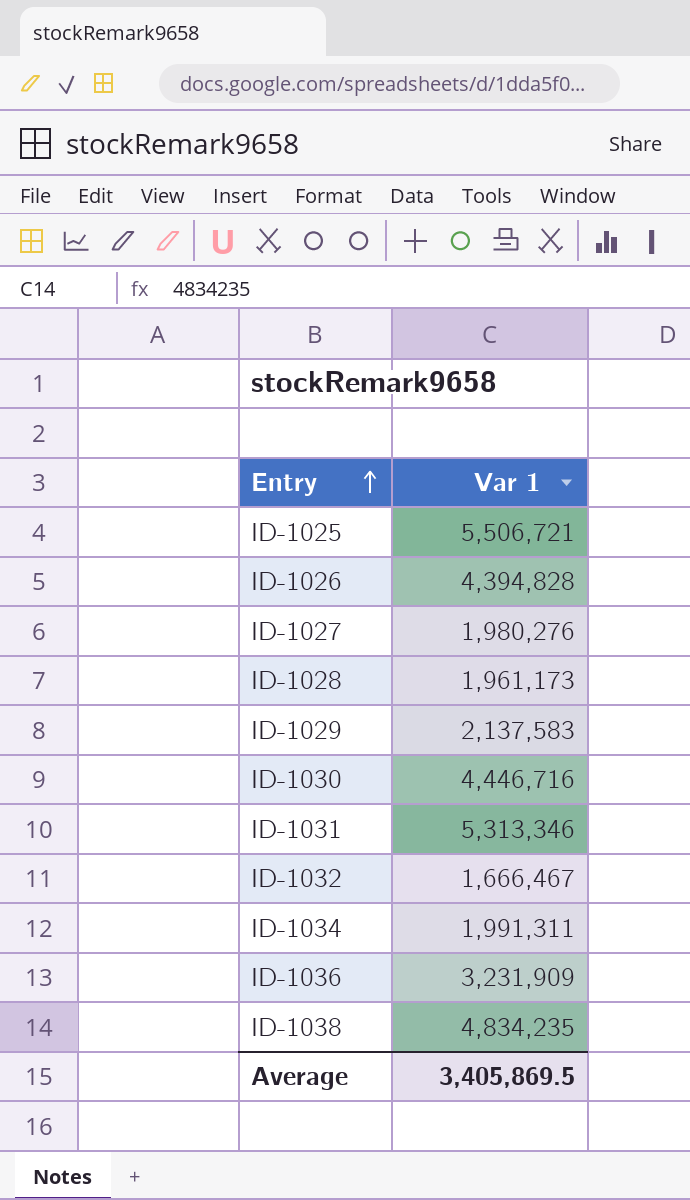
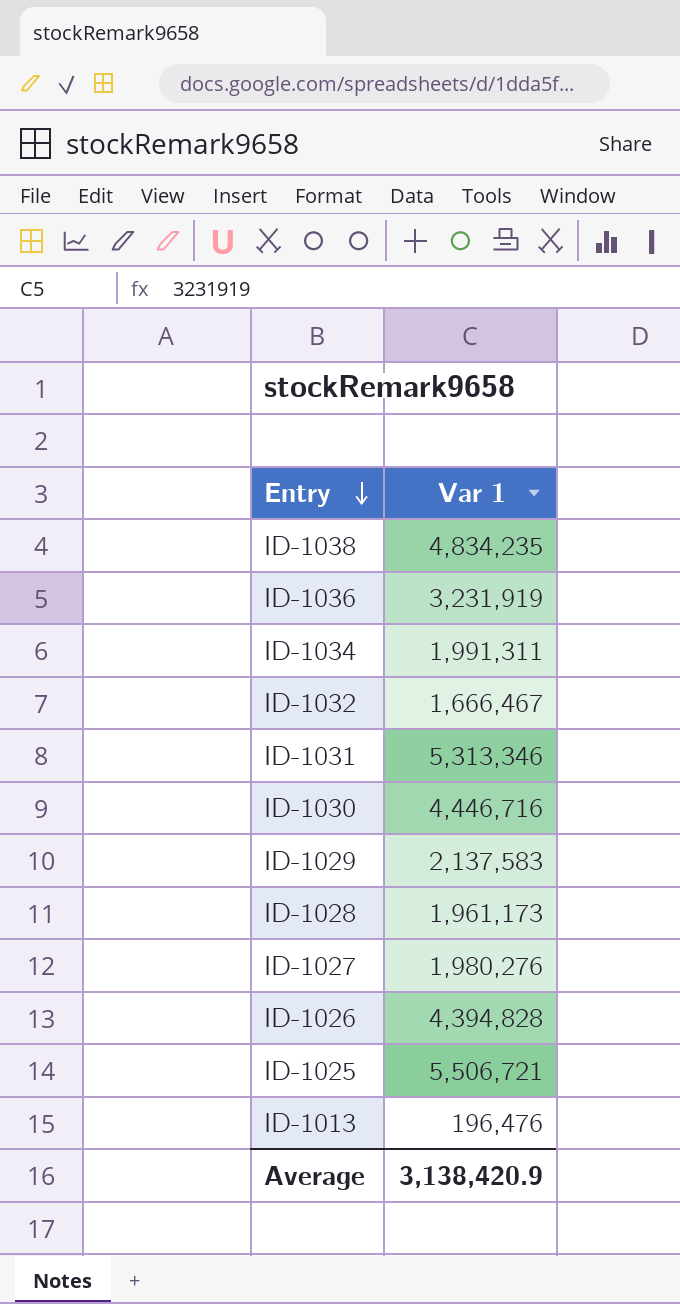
row order: Entry ascending -> Entry descending
ID-1036 | Var 1: 3,231,909 -> 3,231,919
row ID-1013: none -> 196,476
Average | Var 1: 3,405,869.5 -> 3,138,420.9

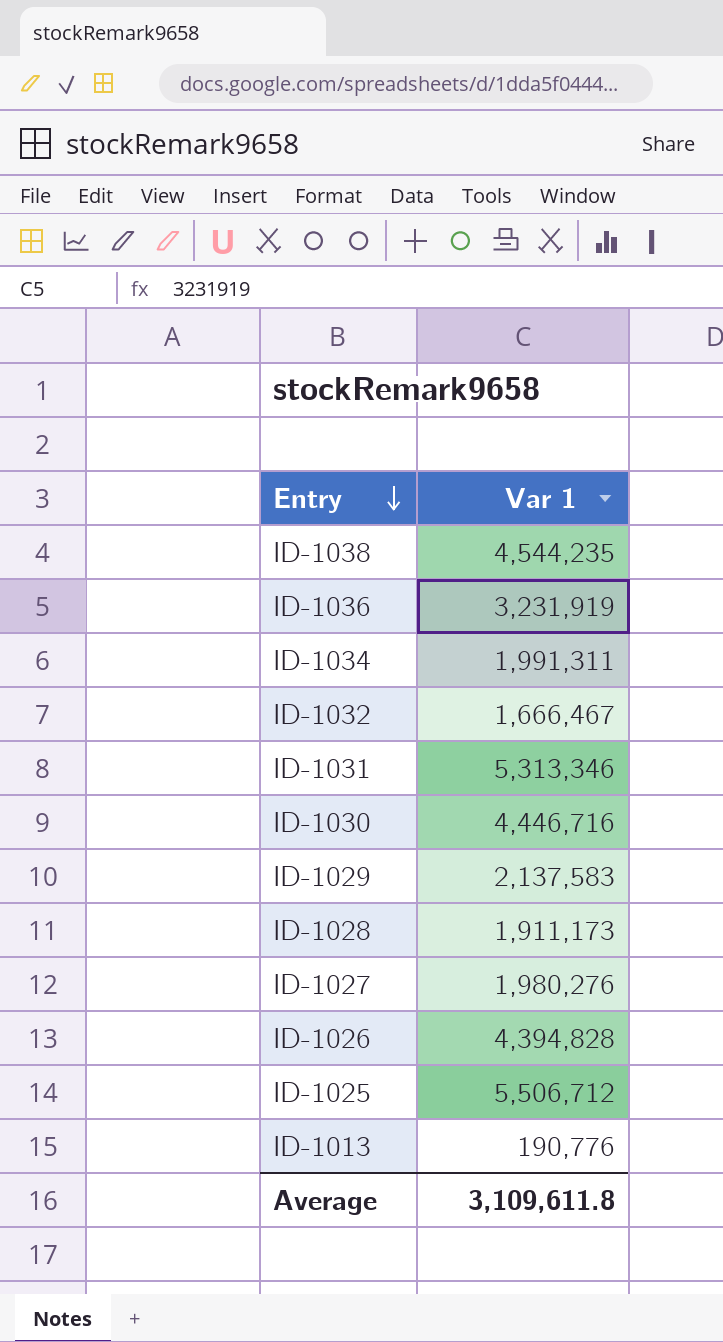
ID-1038 | Var 1: 4,834,235 -> 4,544,235
ID-1028 | Var 1: 1,961,173 -> 1,911,173
ID-1025 | Var 1: 5,506,721 -> 5,506,712
ID-1013 | Var 1: 196,476 -> 190,776
Average | Var 1: 3,138,420.9 -> 3,109,611.8

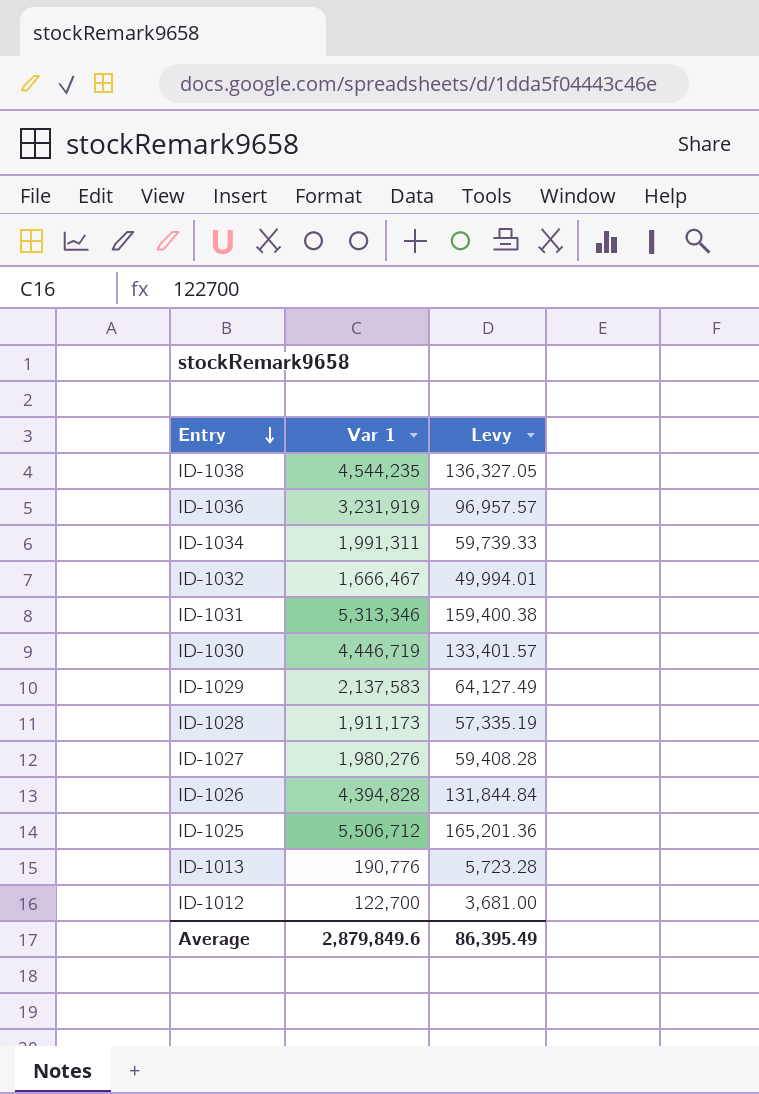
column Levy | formula: none -> [Var 1] * 0.03
ID-1030 | Var 1: 4,446,716 -> 4,446,719
row ID-1012: none -> 122,700 | 3,681.00
Average | Var 1: 3,109,611.8 -> 2,879,849.6

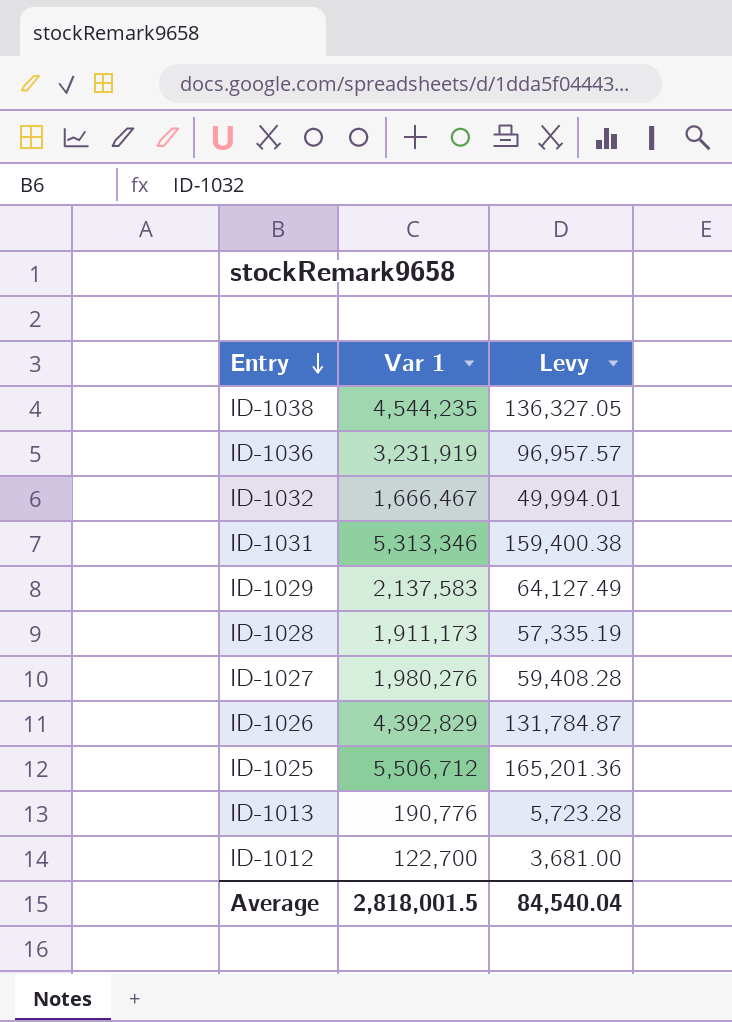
row ID-1034: 1,991,311 | 59,739.33 -> none
row ID-1030: 4,446,719 | 133,401.57 -> none
ID-1026 | Var 1: 4,394,828 -> 4,392,829
ID-1026 | Levy: 131,844.84 -> 131,784.87
Average | Var 1: 2,879,849.6 -> 2,818,001.5
Average | Levy: 86,395.49 -> 84,540.04

